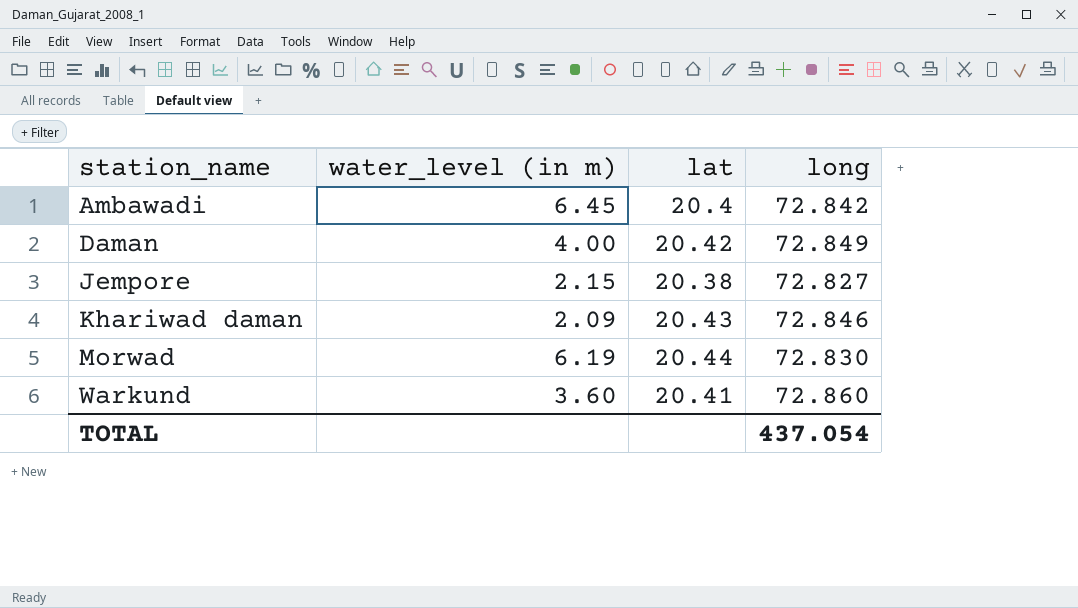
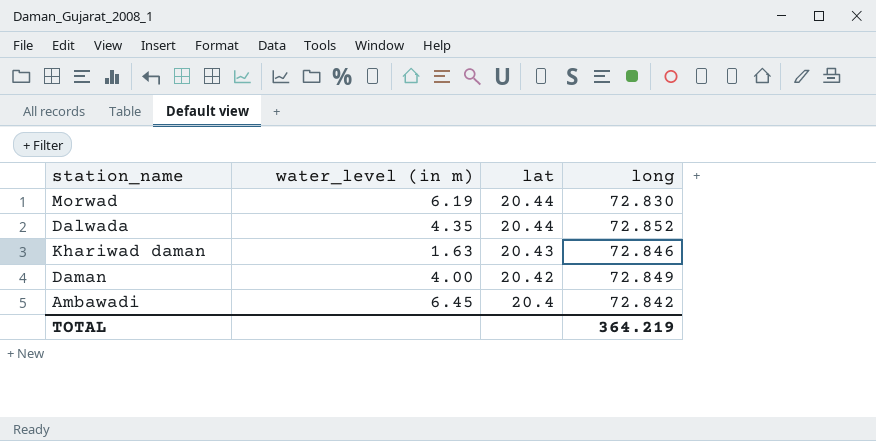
row order: station_name ascending -> lat descending
row Jempore: 2.15 | 20.38 | 72.827 -> none
row Warkund: 3.60 | 20.41 | 72.860 -> none
row Dalwada: none -> 4.35 | 20.44 | 72.852
Khariwad daman | water_level (in m): 2.09 -> 1.63
TOTAL | long: 437.054 -> 364.219

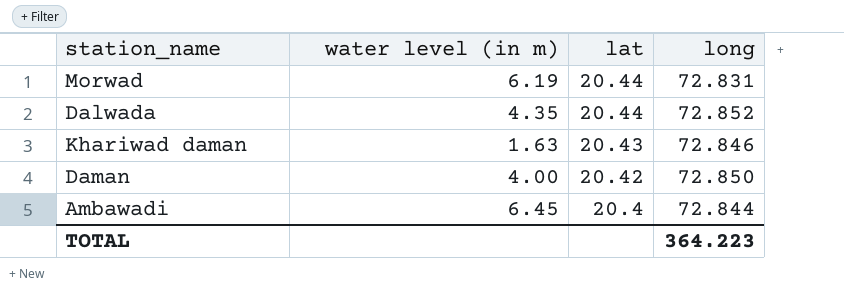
column name: water_level (in m) -> water level (in m)
Morwad | long: 72.830 -> 72.831
Daman | long: 72.849 -> 72.850
Ambawadi | long: 72.842 -> 72.844
TOTAL | long: 364.219 -> 364.223

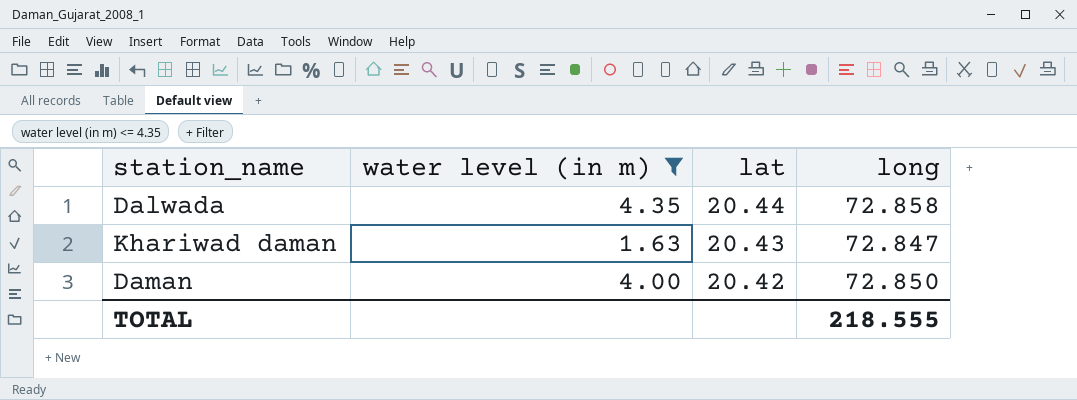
filter: none -> water level (in m) <= 4.35
Dalwada | long: 72.852 -> 72.858
Khariwad daman | long: 72.846 -> 72.847
TOTAL | long: 364.223 -> 218.555

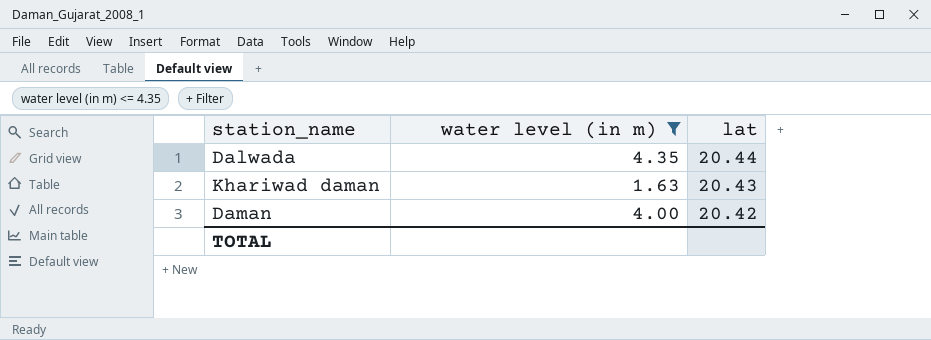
column long | position: 4 -> none

